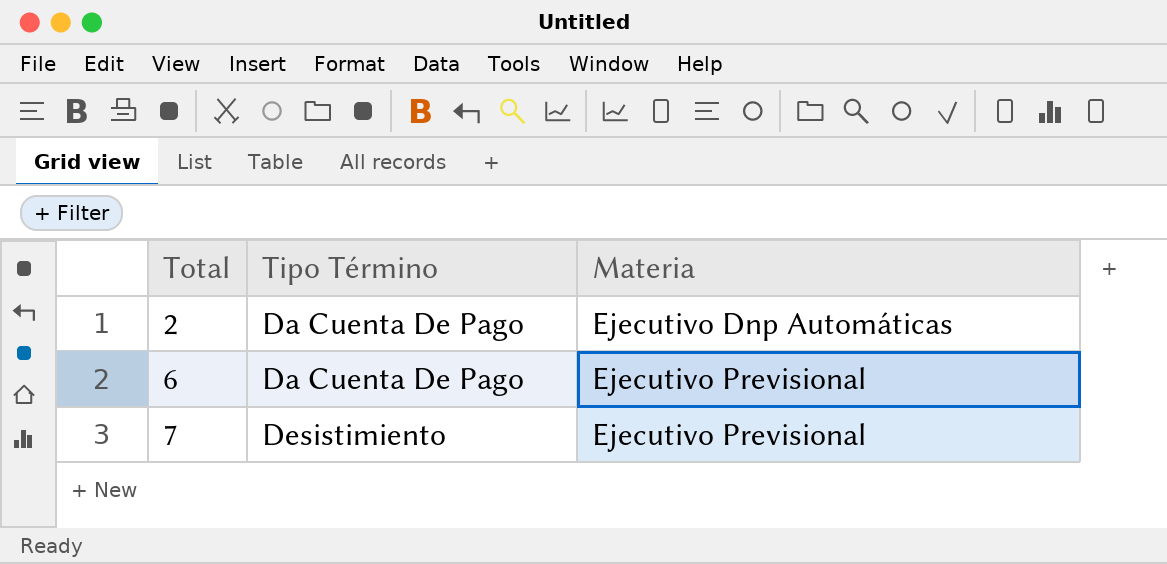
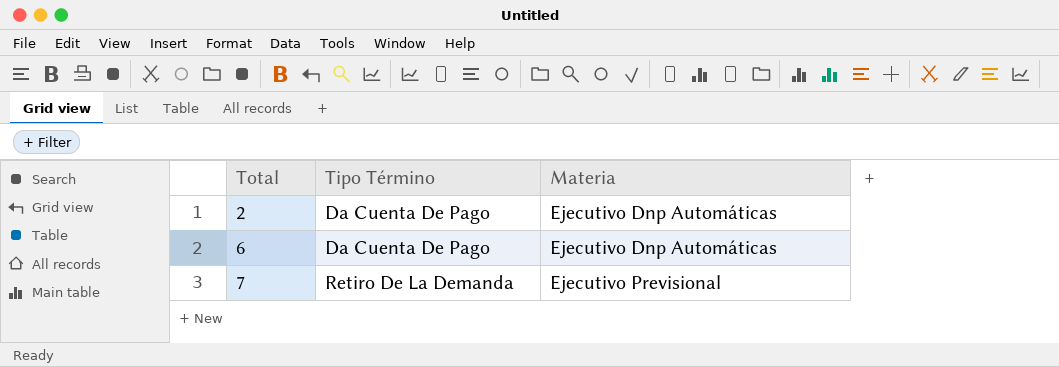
6 | Materia: Ejecutivo Previsional -> Ejecutivo Dnp Automáticas
7 | Tipo Término: Desistimiento -> Retiro De La Demanda

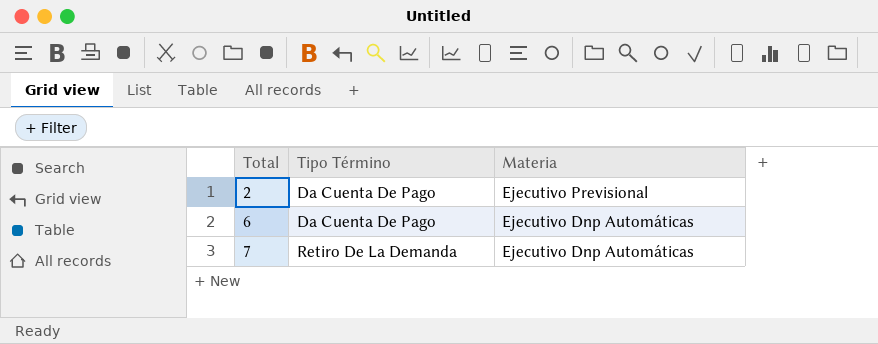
2 | Materia: Ejecutivo Dnp Automáticas -> Ejecutivo Previsional
7 | Materia: Ejecutivo Previsional -> Ejecutivo Dnp Automáticas

